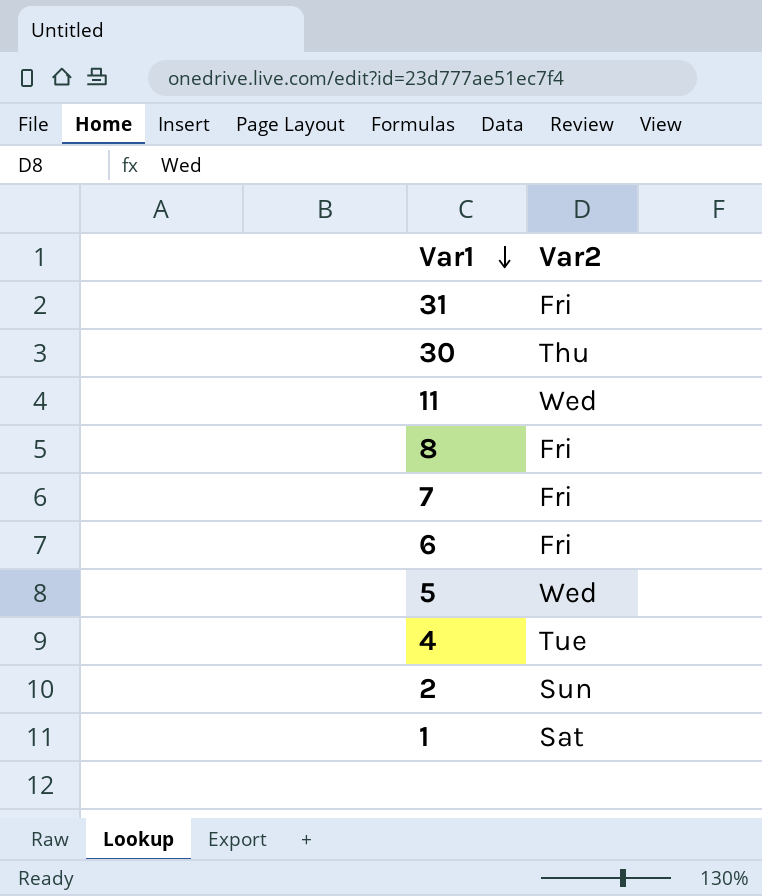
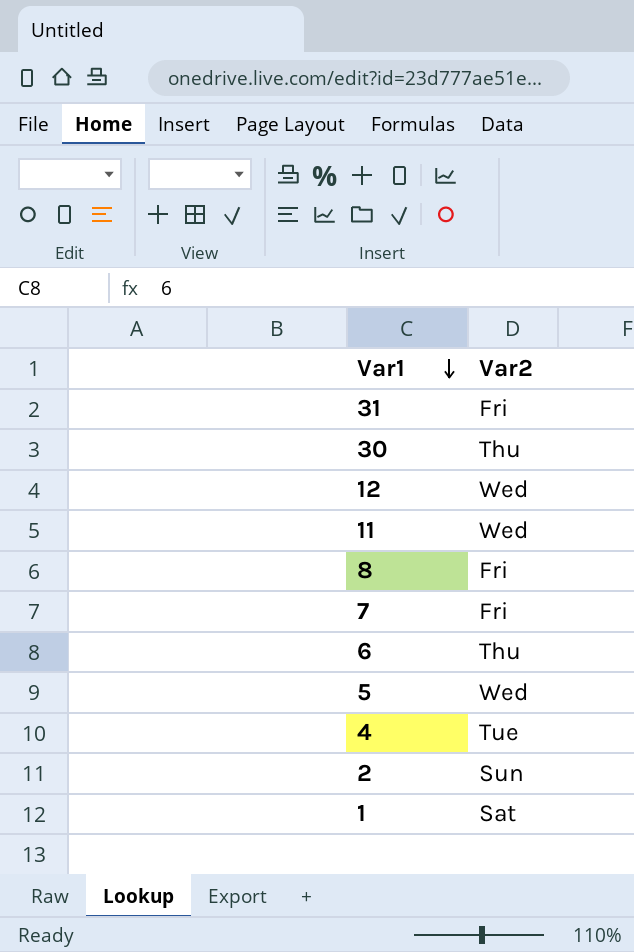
row 12: none -> Wed
6 | Var2: Fri -> Thu

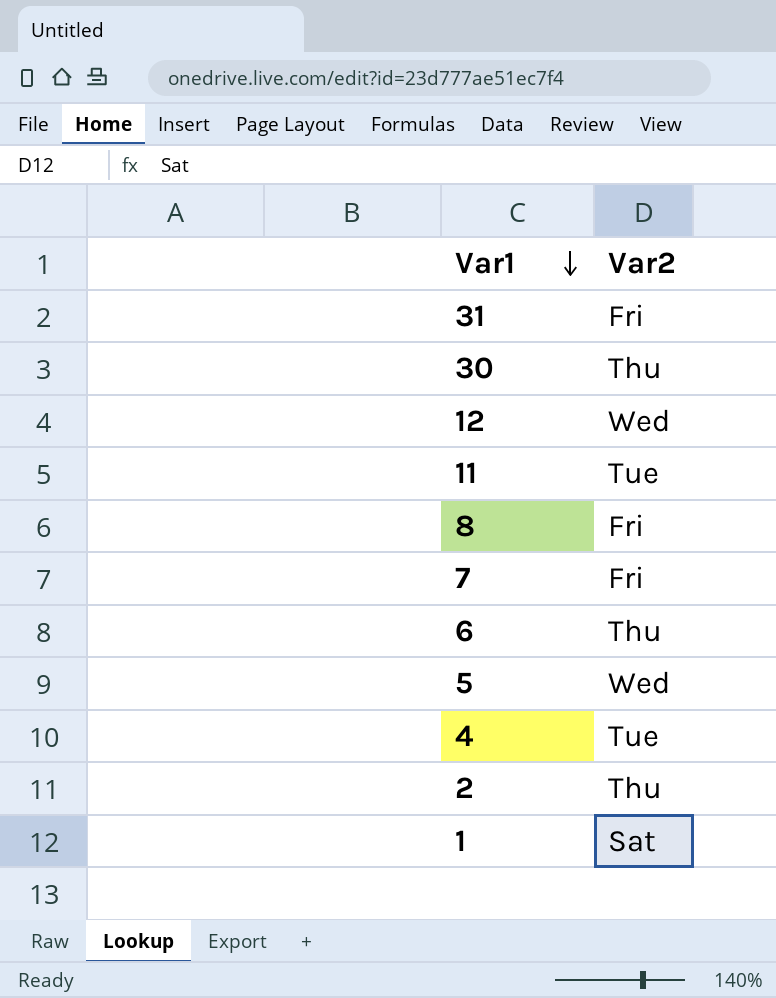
11 | Var2: Wed -> Tue
2 | Var2: Sun -> Thu

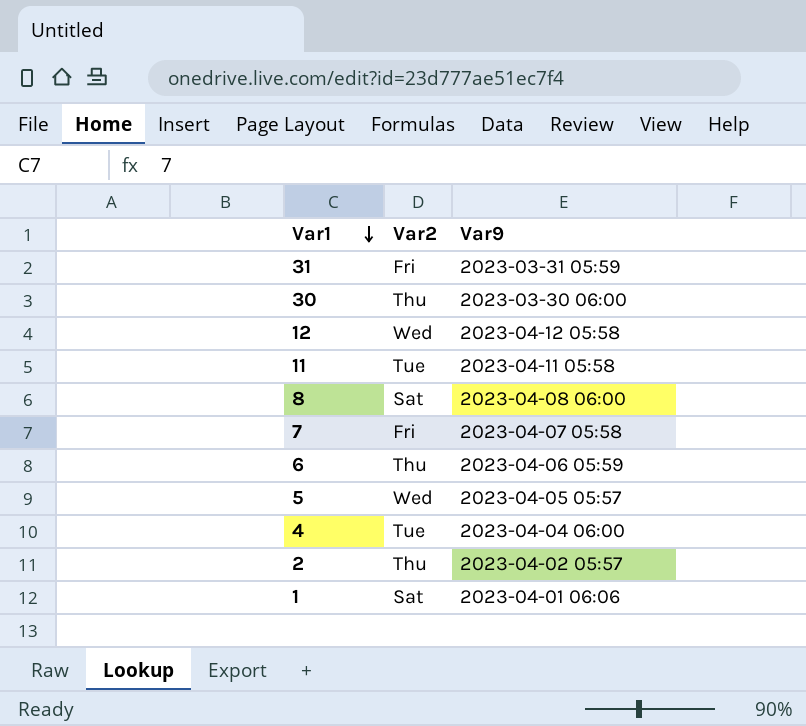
column Var9 | position: none -> 3
8 | Var2: Fri -> Sat

